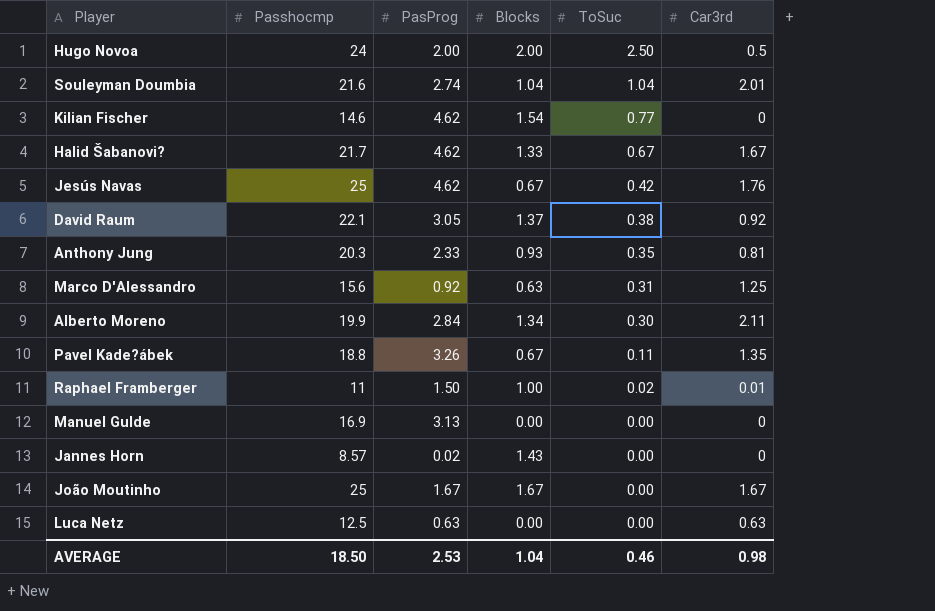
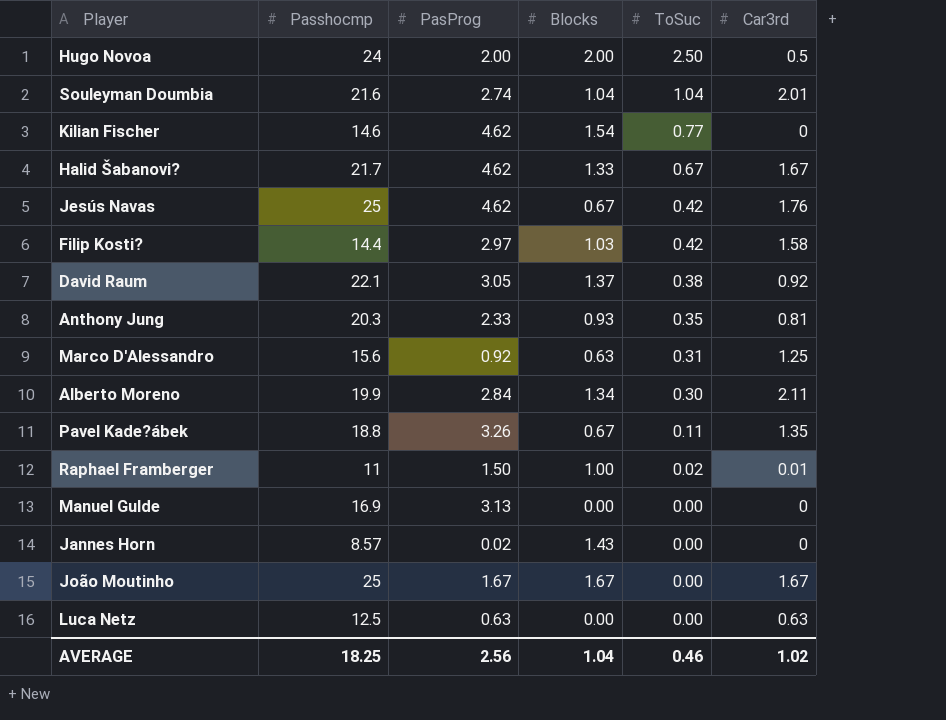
row Filip Kosti?: none -> 14.4 | 2.97 | 1.03 | 0.42 | 1.58
AVERAGE | Passhocmp: 18.50 -> 18.25
AVERAGE | PasProg: 2.53 -> 2.56
AVERAGE | Car3rd: 0.98 -> 1.02

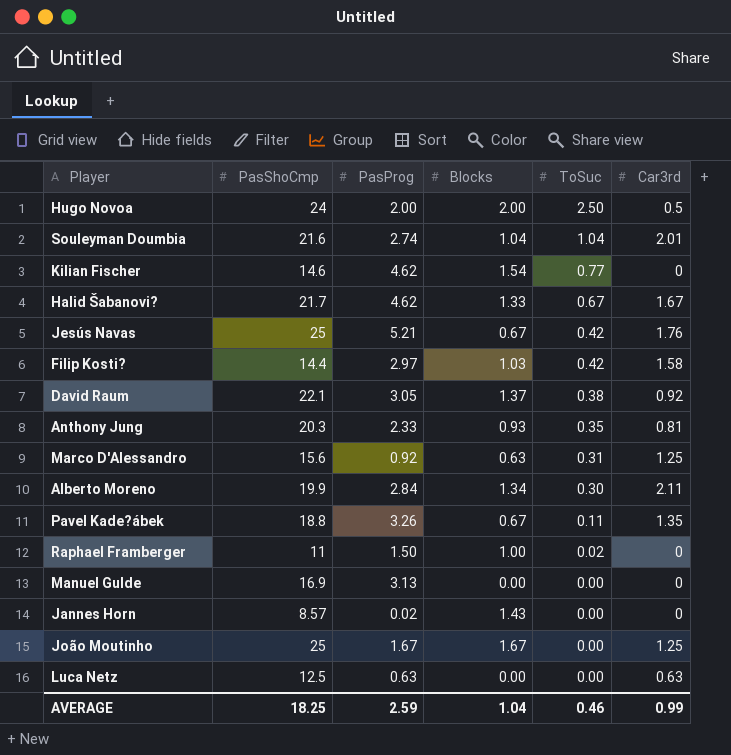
column name: Passhocmp -> PasShoCmp
Jesús Navas | PasProg: 4.62 -> 5.21
Raphael Framberger | Car3rd: 0.01 -> 0
João Moutinho | Car3rd: 1.67 -> 1.25
AVERAGE | PasProg: 2.56 -> 2.59
AVERAGE | Car3rd: 1.02 -> 0.99

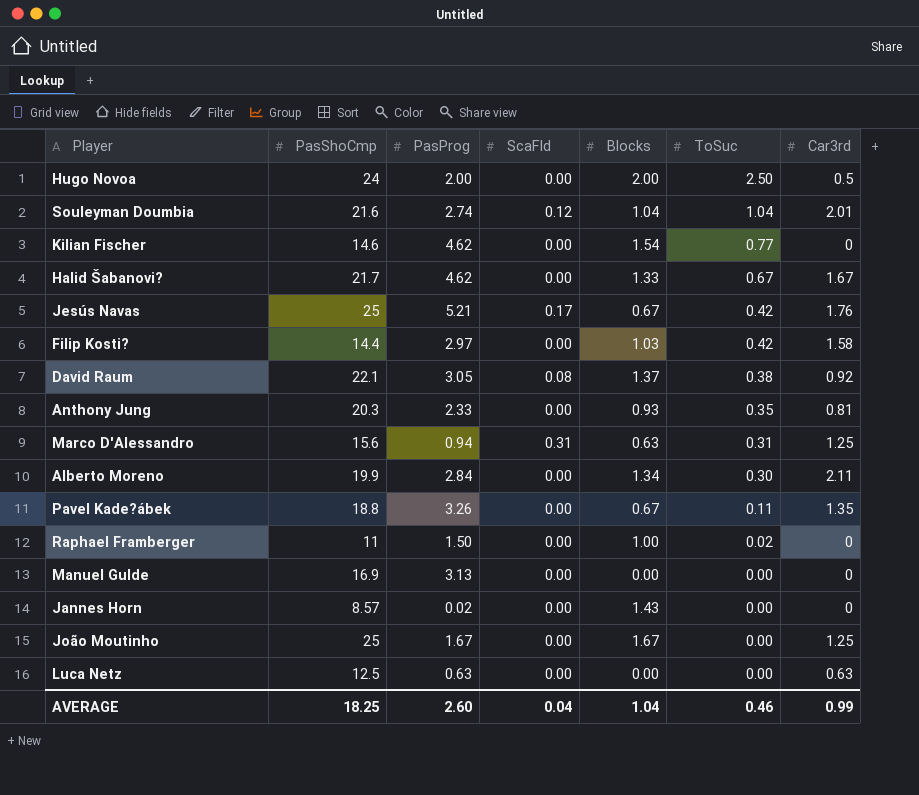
column ScaFld | position: none -> 4
Marco D'Alessandro | PasProg: 0.92 -> 0.94
AVERAGE | PasProg: 2.59 -> 2.60

